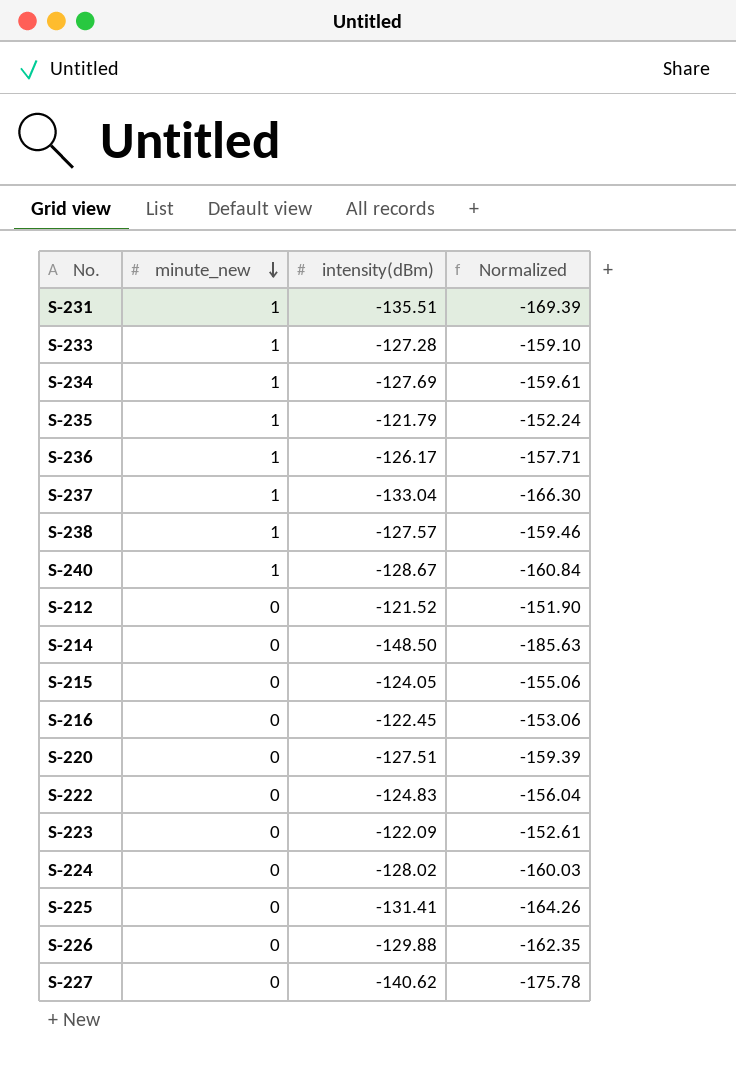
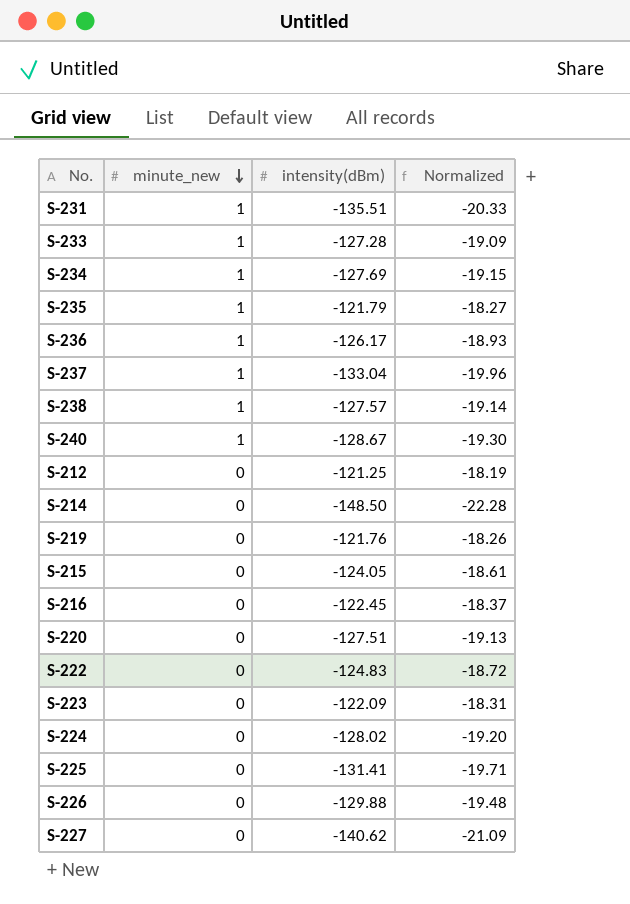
column Normalized | formula: [intensity(dBm)] * 1.25 -> [intensity(dBm)] * 0.15
S-212 | intensity(dBm): -121.52 -> -121.25
row S-219: none -> 0 | -121.76 | -18.26

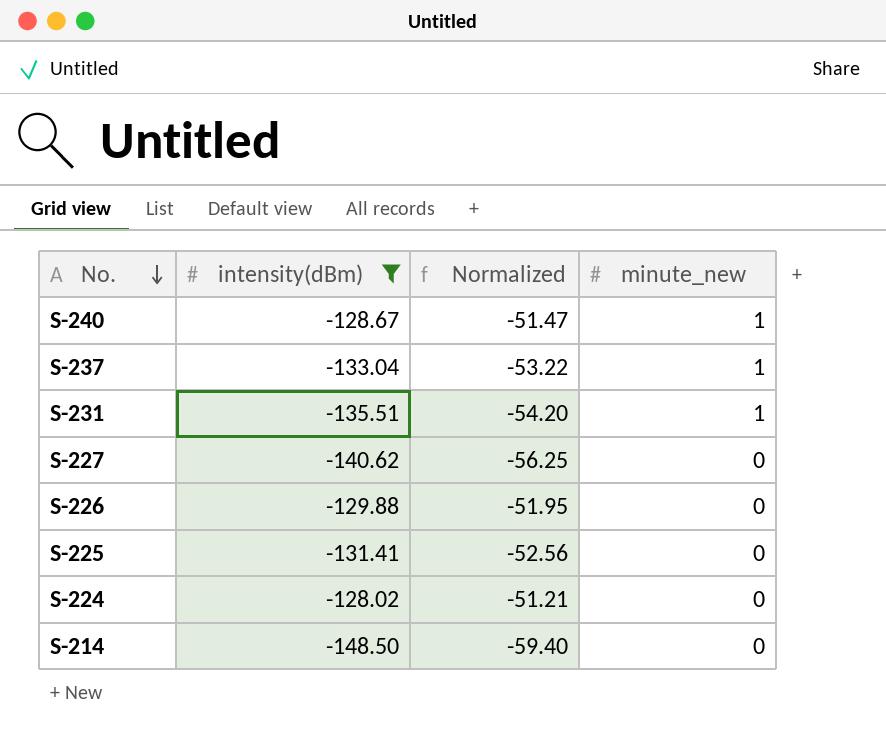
filter: none -> intensity(dBm) <= -128.02
row order: minute_new descending -> No. descending
column Normalized | formula: [intensity(dBm)] * 0.15 -> [intensity(dBm)] * 0.4
column minute_new | position: 2 -> 4

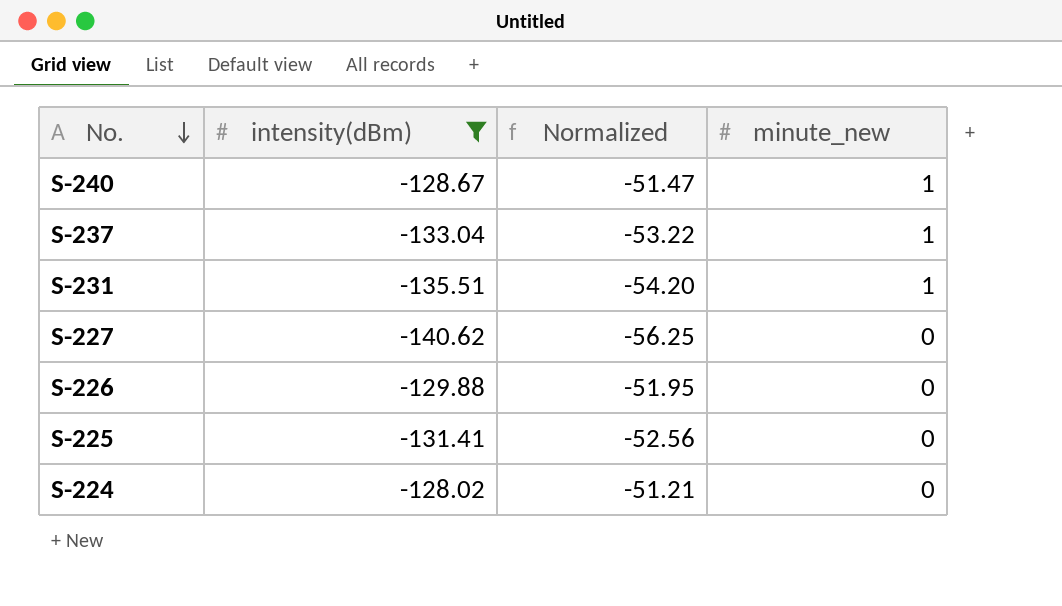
row S-214: -148.50 | -59.40 | 0 -> none

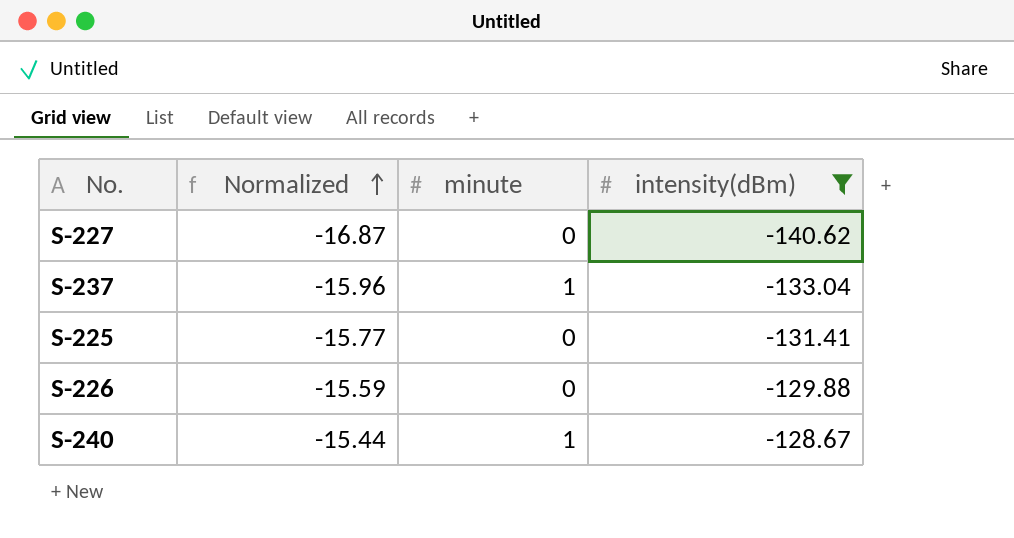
row order: No. descending -> Normalized ascending
column Normalized | formula: [intensity(dBm)] * 0.4 -> [intensity(dBm)] * 0.12
column name: minute_new -> minute
column intensity(dBm) | position: 2 -> 4
row S-231: -135.51 | -54.20 | 1 -> none
row S-224: -128.02 | -51.21 | 0 -> none

